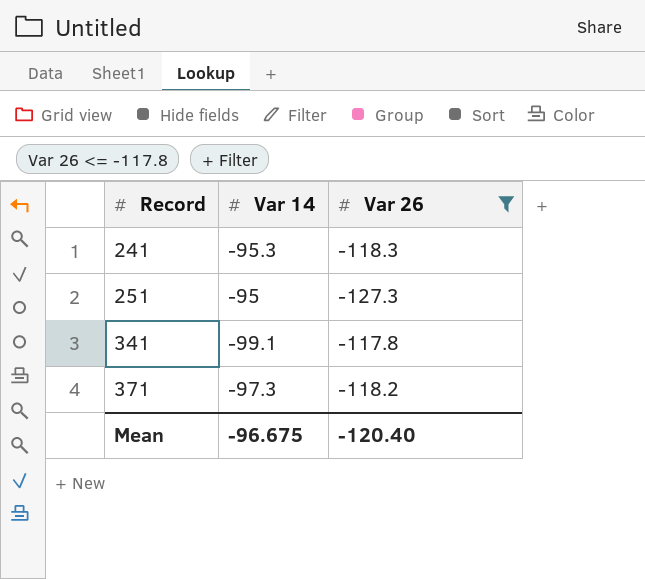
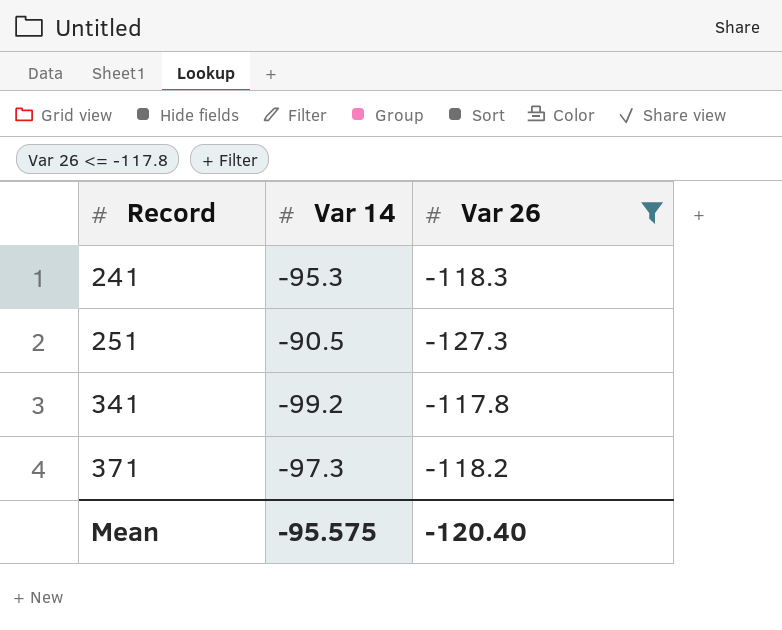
251 | Var 14: -95 -> -90.5
341 | Var 14: -99.1 -> -99.2
Mean | Var 14: -96.675 -> -95.575

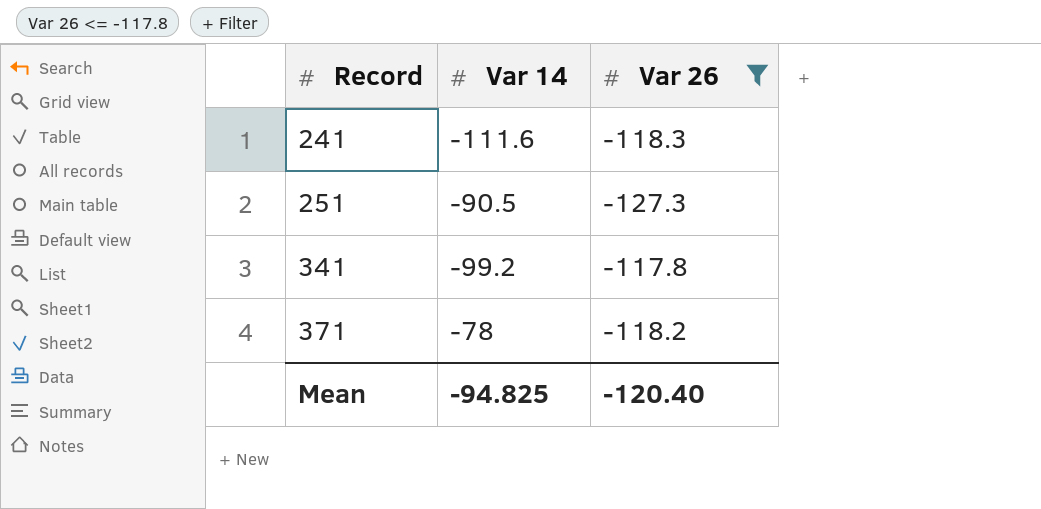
241 | Var 14: -95.3 -> -111.6
371 | Var 14: -97.3 -> -78
Mean | Var 14: -95.575 -> -94.825

